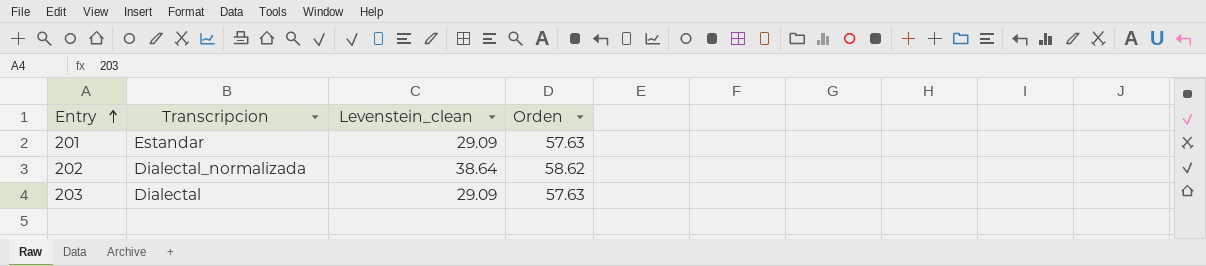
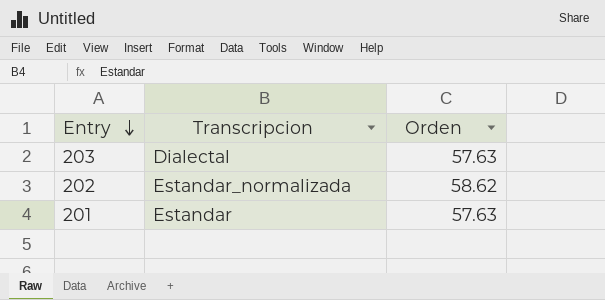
row order: Entry ascending -> Entry descending
column Levenstein_clean | position: 3 -> none
202 | Transcripcion: Dialectal_normalizada -> Estandar_normalizada

